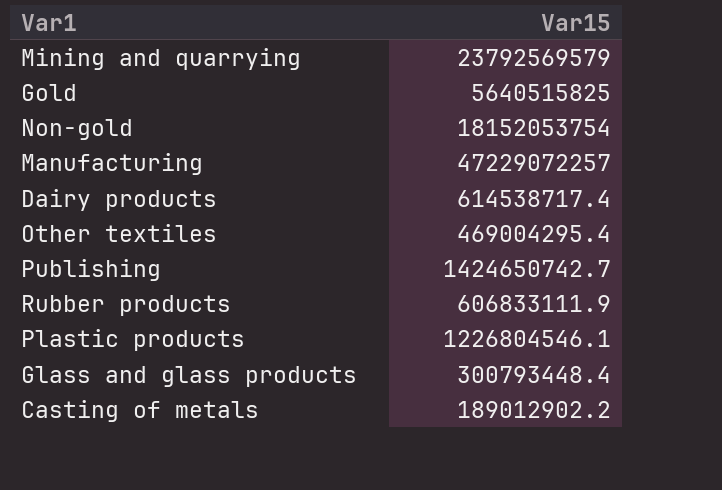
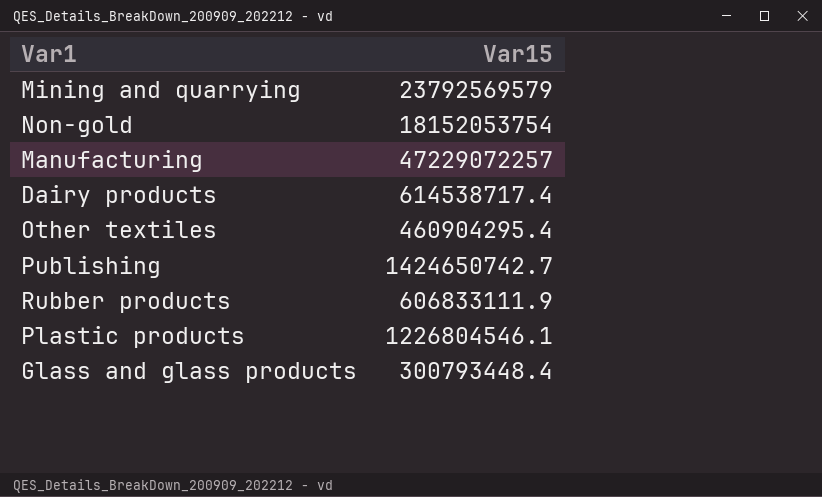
row Gold: 5640515825 -> none
row Casting of metals: 189012902.2 -> none
Other textiles | Var15: 469004295.4 -> 460904295.4

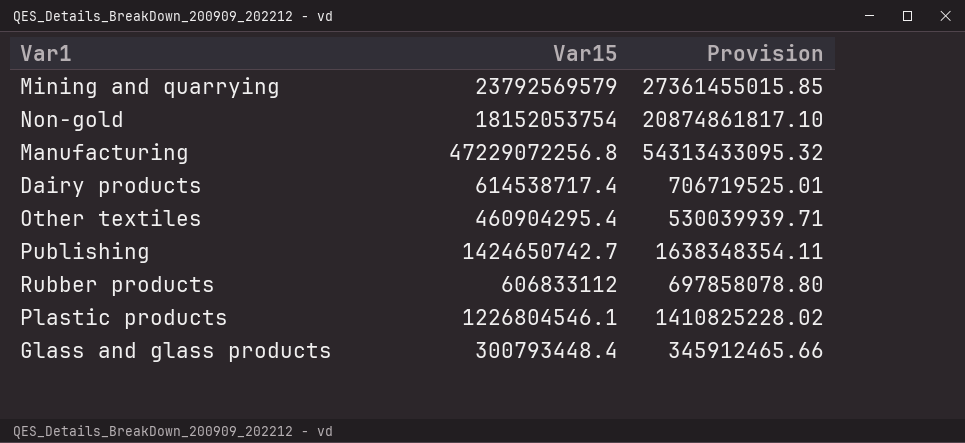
column Provision | formula: none -> [Var15] * 1.15
Manufacturing | Var15: 47229072257 -> 47229072256.8
Rubber products | Var15: 606833111.9 -> 606833112

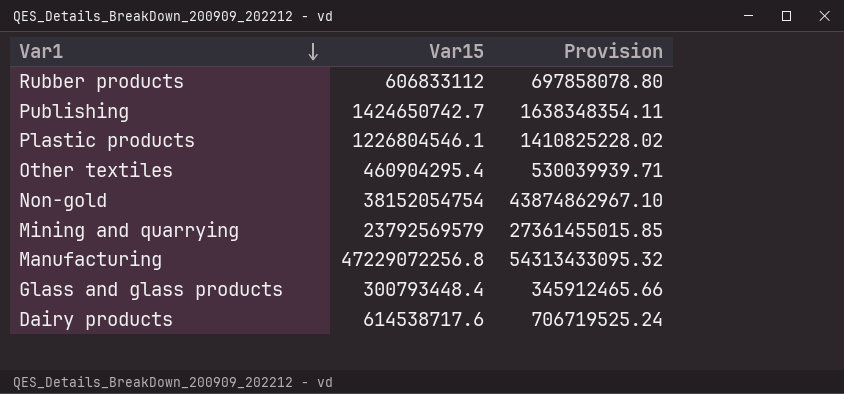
row order: none -> Var1 descending
Non-gold | Var15: 18152053754 -> 38152054754
Non-gold | Provision: 20874861817.10 -> 43874862967.10
Dairy products | Var15: 614538717.4 -> 614538717.6
Dairy products | Provision: 706719525.01 -> 706719525.24

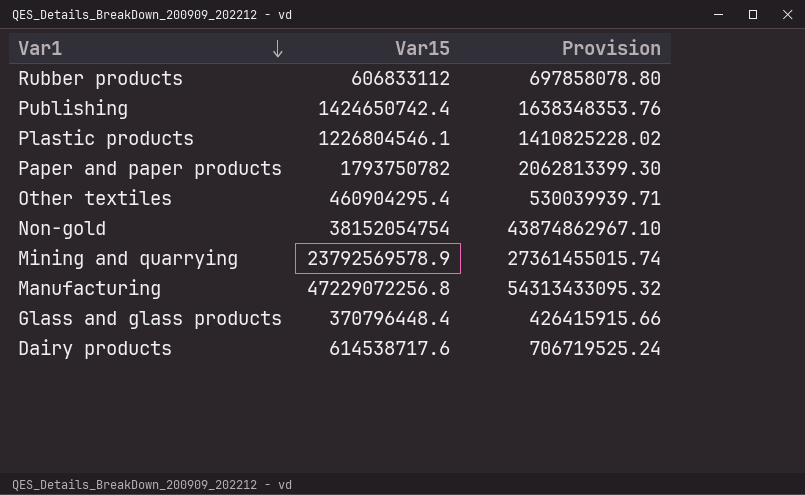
Publishing | Var15: 1424650742.7 -> 1424650742.4
Publishing | Provision: 1638348354.11 -> 1638348353.76
row Paper and paper products: none -> 1793750782 | 2062813399.30
Mining and quarrying | Var15: 23792569579 -> 23792569578.9
Mining and quarrying | Provision: 27361455015.85 -> 27361455015.74
Glass and glass products | Var15: 300793448.4 -> 370796448.4
Glass and glass products | Provision: 345912465.66 -> 426415915.66

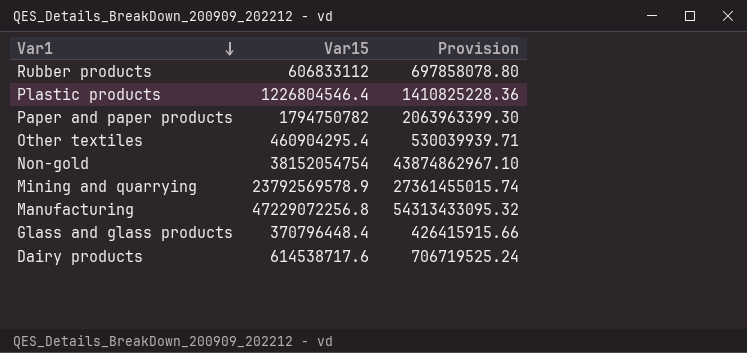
row Publishing: 1424650742.4 | 1638348353.76 -> none
Plastic products | Var15: 1226804546.1 -> 1226804546.4
Plastic products | Provision: 1410825228.02 -> 1410825228.36
Paper and paper products | Var15: 1793750782 -> 1794750782
Paper and paper products | Provision: 2062813399.30 -> 2063963399.30

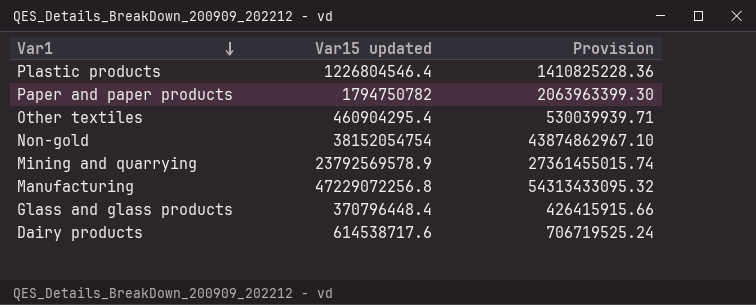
column name: Var15 -> Var15 updated
row Rubber products: 606833112 | 697858078.80 -> none

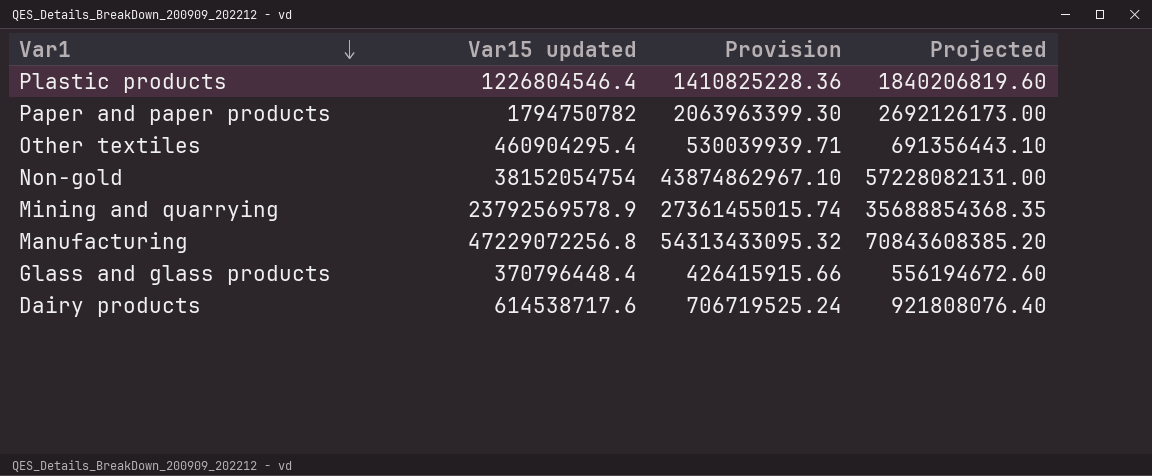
column Projected | formula: none -> [Var15 updated] * 1.5

